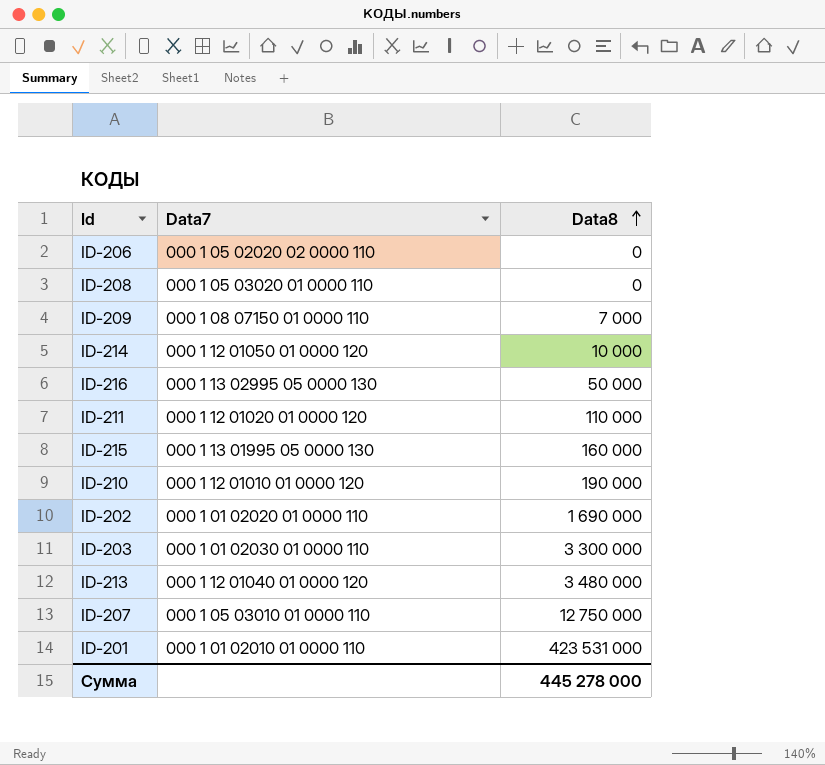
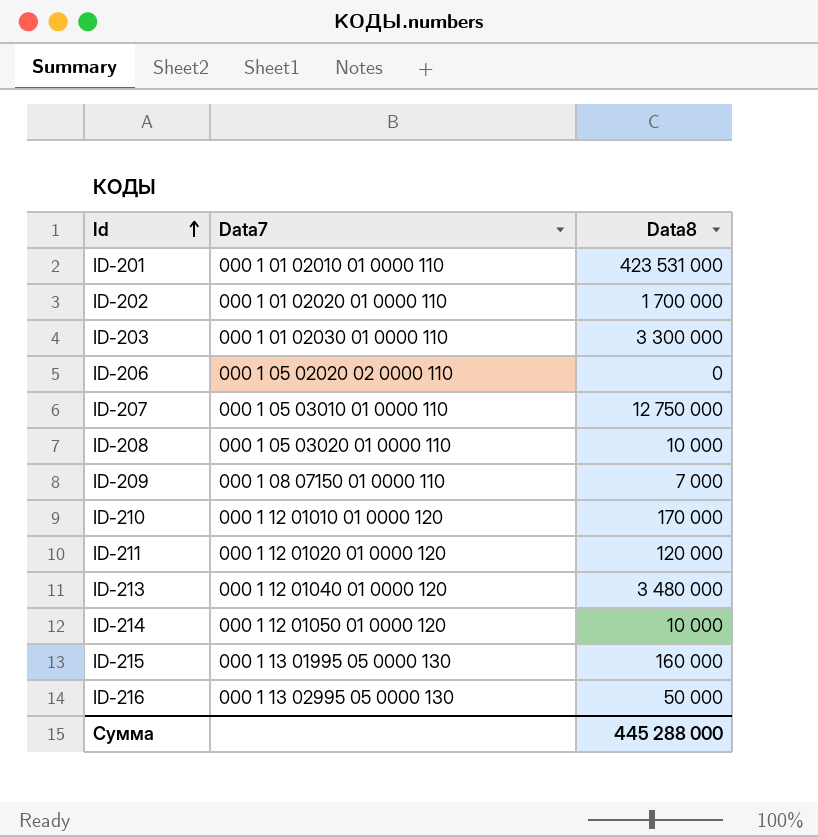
row order: Data8 ascending -> Id ascending
ID-202 | Data8: 1 690 000 -> 1 700 000
ID-208 | Data8: 0 -> 10 000
ID-210 | Data8: 190 000 -> 170 000
ID-211 | Data8: 110 000 -> 120 000
Сумма | Data8: 445 278 000 -> 445 288 000

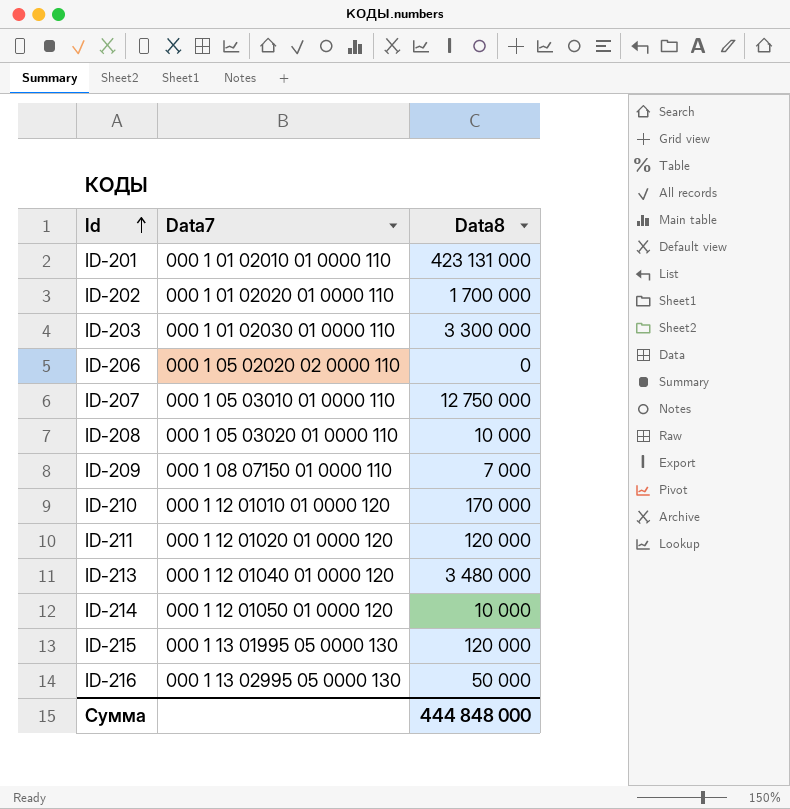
ID-201 | Data8: 423 531 000 -> 423 131 000
ID-215 | Data8: 160 000 -> 120 000
Сумма | Data8: 445 288 000 -> 444 848 000

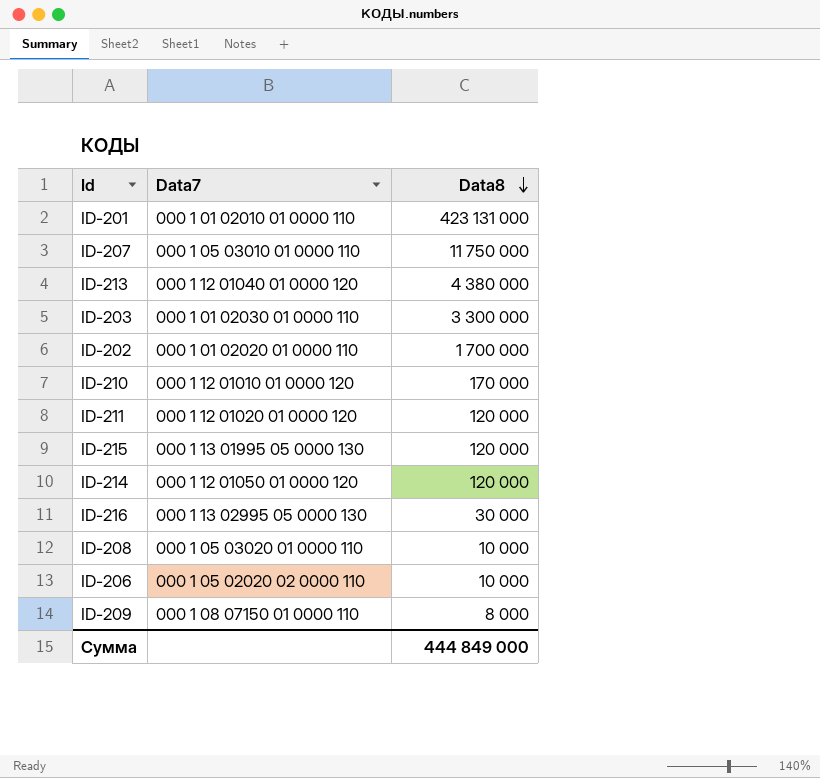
row order: Id ascending -> Data8 descending
ID-207 | Data8: 12 750 000 -> 11 750 000
ID-213 | Data8: 3 480 000 -> 4 380 000
ID-214 | Data8: 10 000 -> 120 000
ID-216 | Data8: 50 000 -> 30 000
ID-206 | Data8: 0 -> 10 000
ID-209 | Data8: 7 000 -> 8 000
Сумма | Data8: 444 848 000 -> 444 849 000

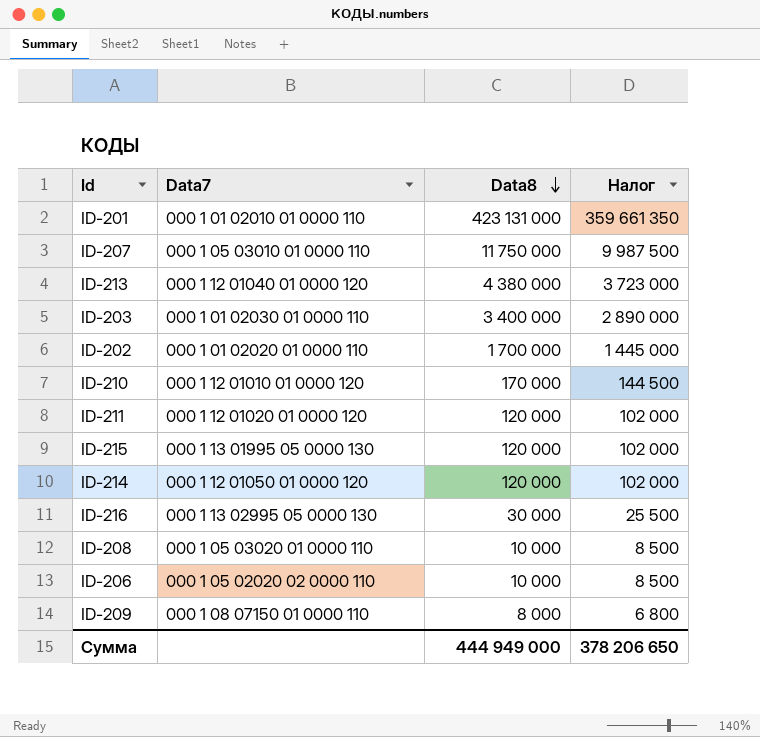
column Налог | formula: none -> [Data8] * 0,85
ID-203 | Data8: 3 300 000 -> 3 400 000
Сумма | Data8: 444 849 000 -> 444 949 000

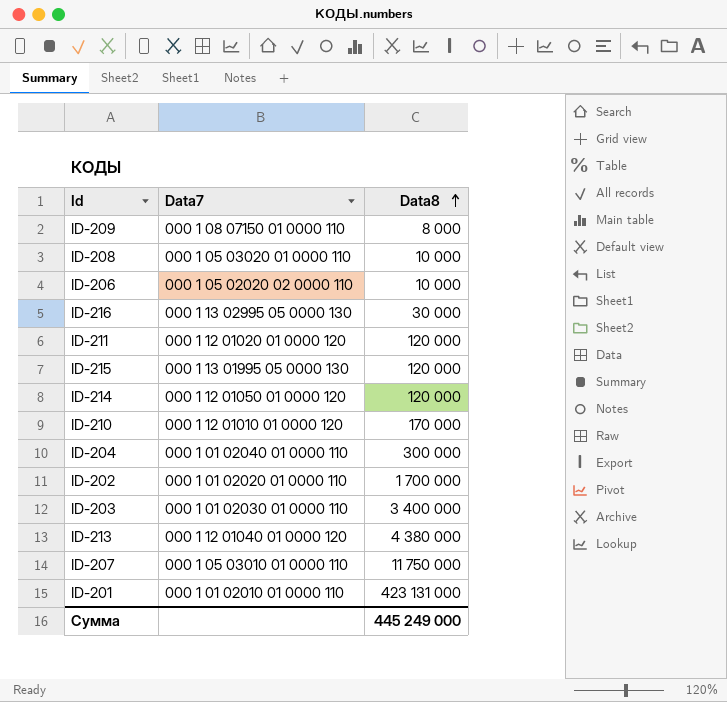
row order: Data8 descending -> Data8 ascending
column Налог | formula: [Data8] * 0,85 -> none
row ID-204: none -> 000 1 01 02040 01 0000 110 | 300 000
Сумма | Data8: 444 949 000 -> 445 249 000

